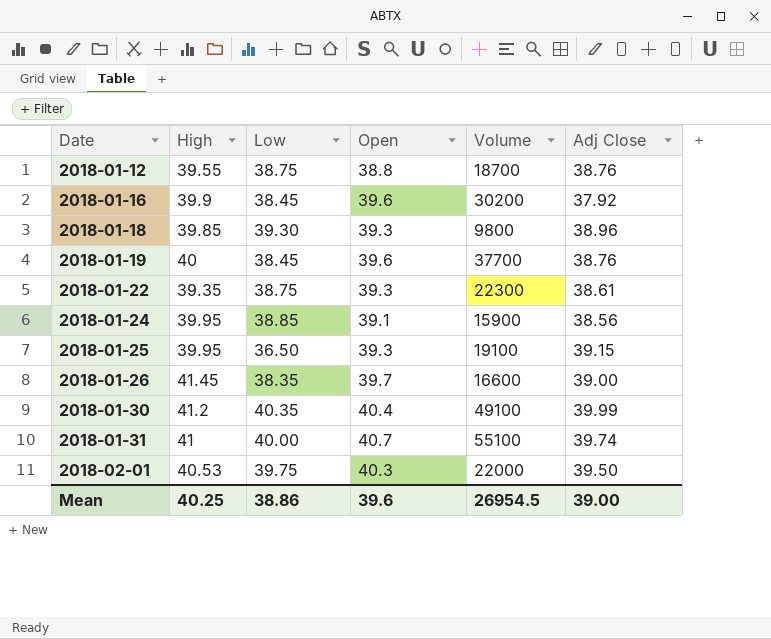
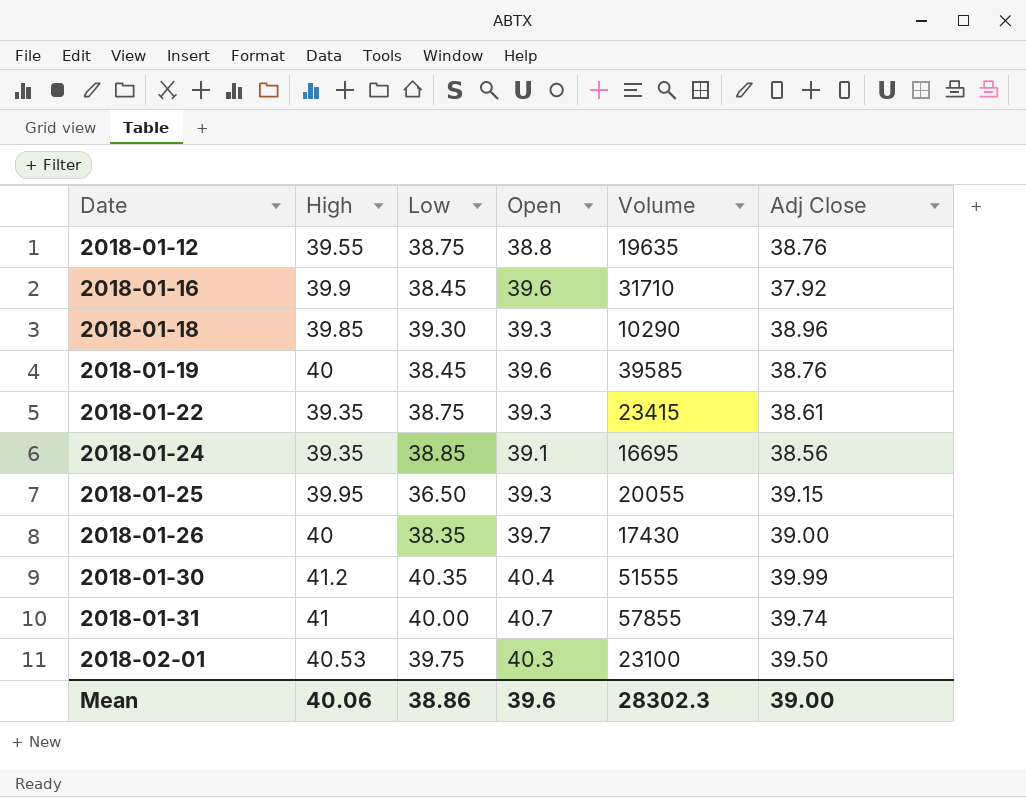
2018-01-12 | Volume: 18700 -> 19635
2018-01-16 | Volume: 30200 -> 31710
2018-01-18 | Volume: 9800 -> 10290
2018-01-19 | Volume: 37700 -> 39585
2018-01-22 | Volume: 22300 -> 23415
2018-01-24 | High: 39.95 -> 39.35
2018-01-24 | Volume: 15900 -> 16695
2018-01-25 | Volume: 19100 -> 20055
2018-01-26 | High: 41.45 -> 40
2018-01-26 | Volume: 16600 -> 17430
2018-01-30 | Volume: 49100 -> 51555
2018-01-31 | Volume: 55100 -> 57855
2018-02-01 | Volume: 22000 -> 23100
Mean | High: 40.25 -> 40.06
Mean | Volume: 26954.5 -> 28302.3

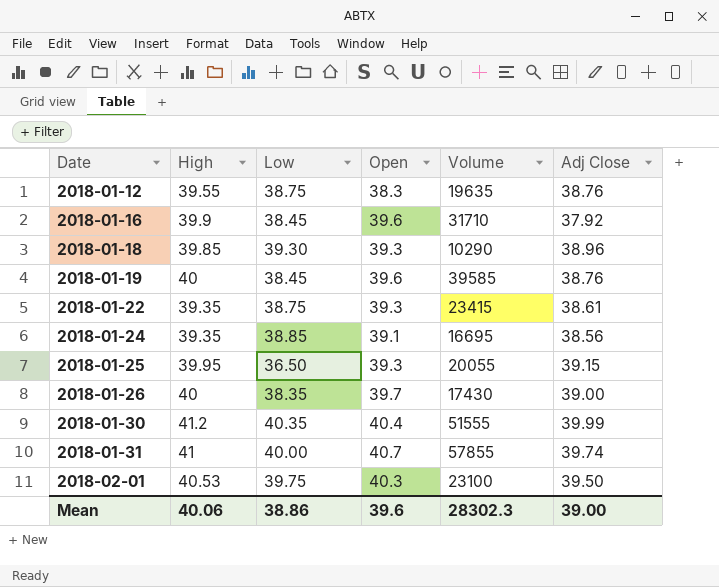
2018-01-12 | Open: 38.8 -> 38.3

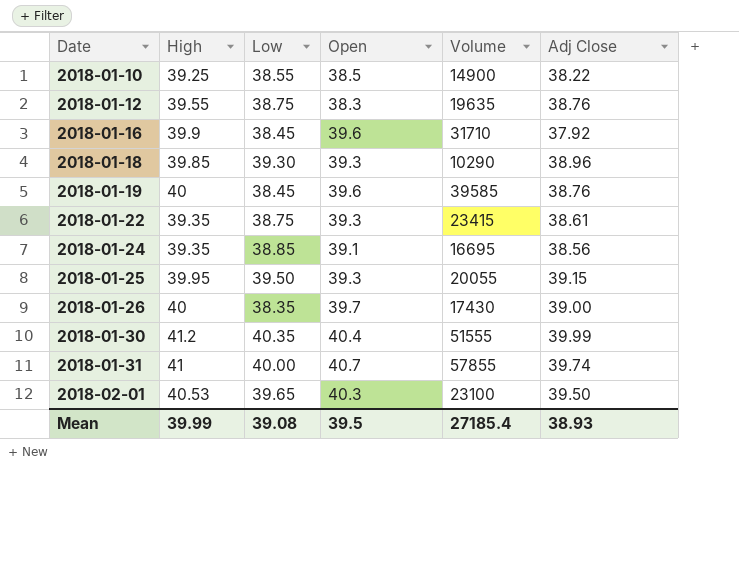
row 2018-01-10: none -> 39.25 | 38.55 | 38.5 | 14900 | 38.22
2018-01-25 | Low: 36.50 -> 39.50
2018-02-01 | Low: 39.75 -> 39.65
Mean | High: 40.06 -> 39.99
Mean | Low: 38.86 -> 39.08
Mean | Open: 39.6 -> 39.5
Mean | Volume: 28302.3 -> 27185.4
Mean | Adj Close: 39.00 -> 38.93

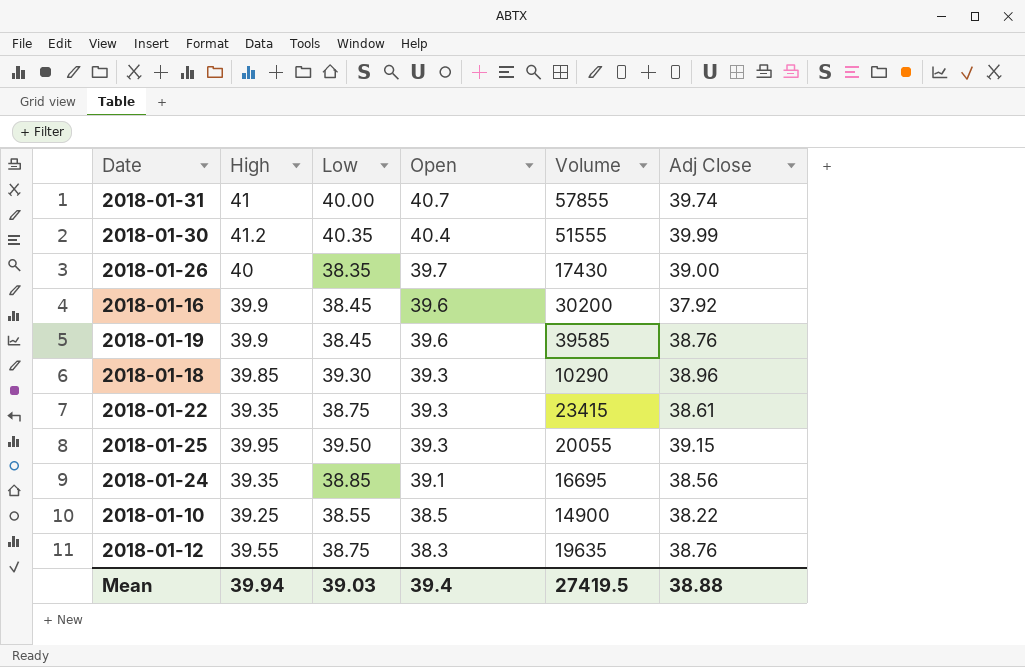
row order: Date ascending -> Open descending
row 2018-02-01: 40.53 | 39.65 | 40.3 | 23100 | 39.50 -> none
2018-01-16 | Volume: 31710 -> 30200
2018-01-19 | High: 40 -> 39.9
Mean | High: 39.99 -> 39.94
Mean | Low: 39.08 -> 39.03
Mean | Open: 39.5 -> 39.4
Mean | Volume: 27185.4 -> 27419.5
Mean | Adj Close: 38.93 -> 38.88

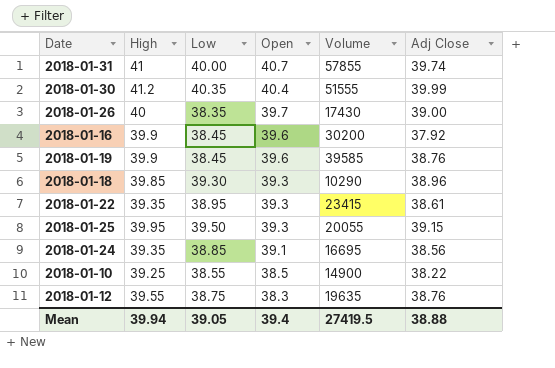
2018-01-22 | Low: 38.75 -> 38.95
Mean | Low: 39.03 -> 39.05

